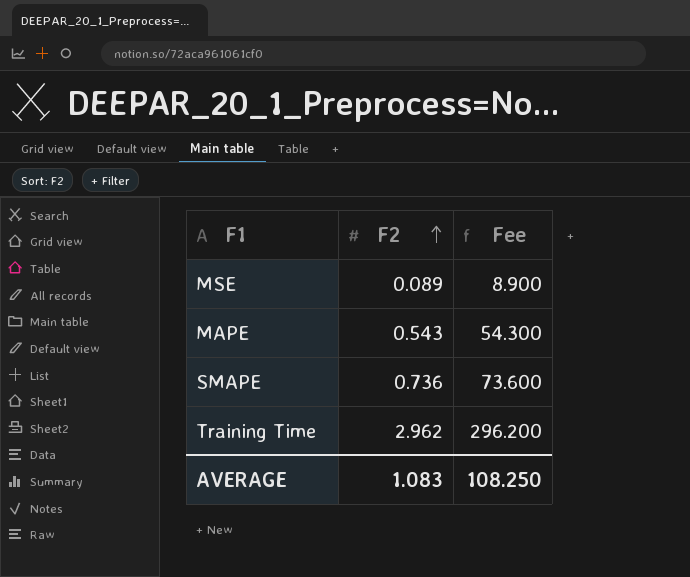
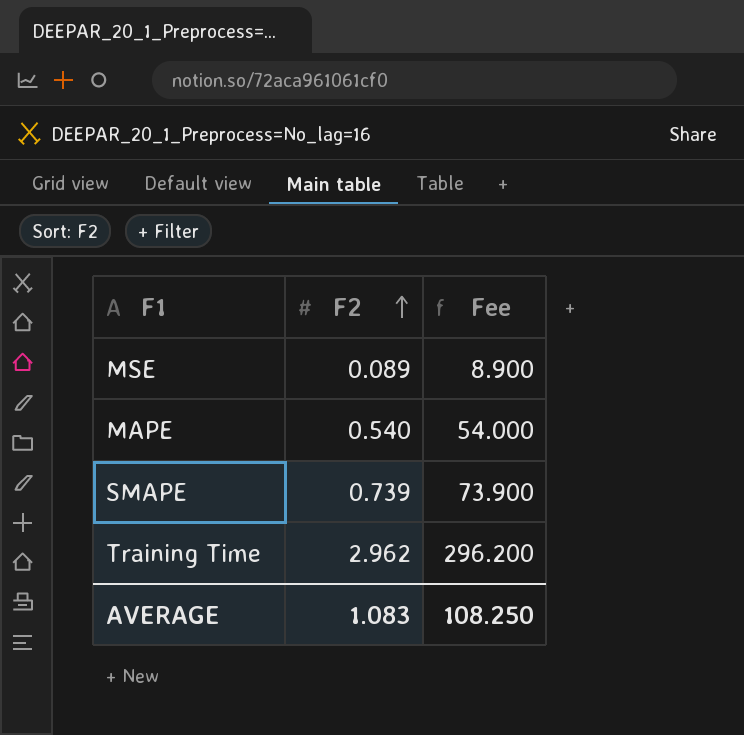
MAPE | F2: 0.543 -> 0.540
MAPE | Fee: 54.300 -> 54.000
SMAPE | F2: 0.736 -> 0.739
SMAPE | Fee: 73.600 -> 73.900

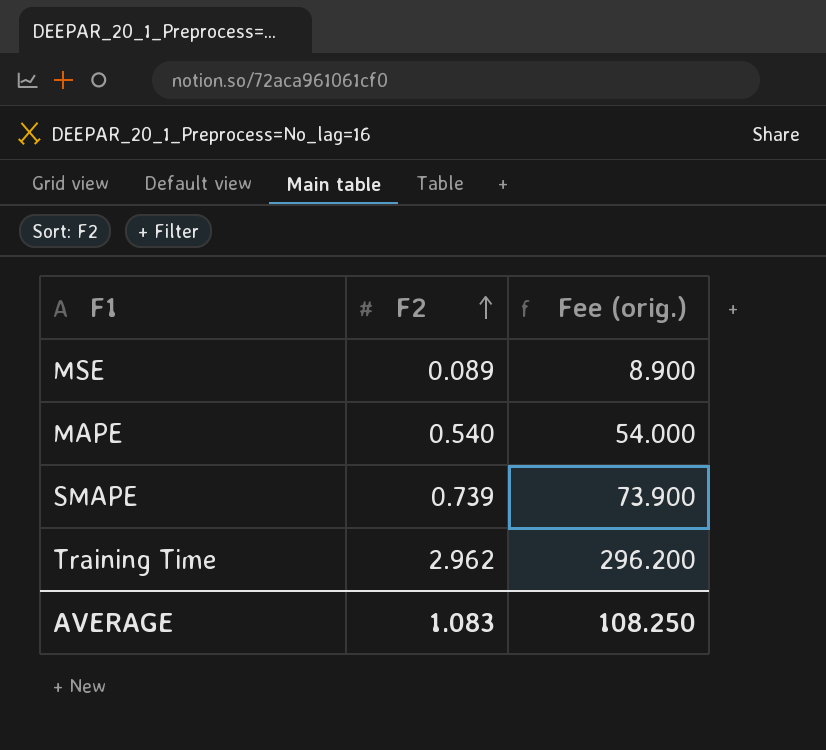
column name: Fee -> Fee (orig.)

